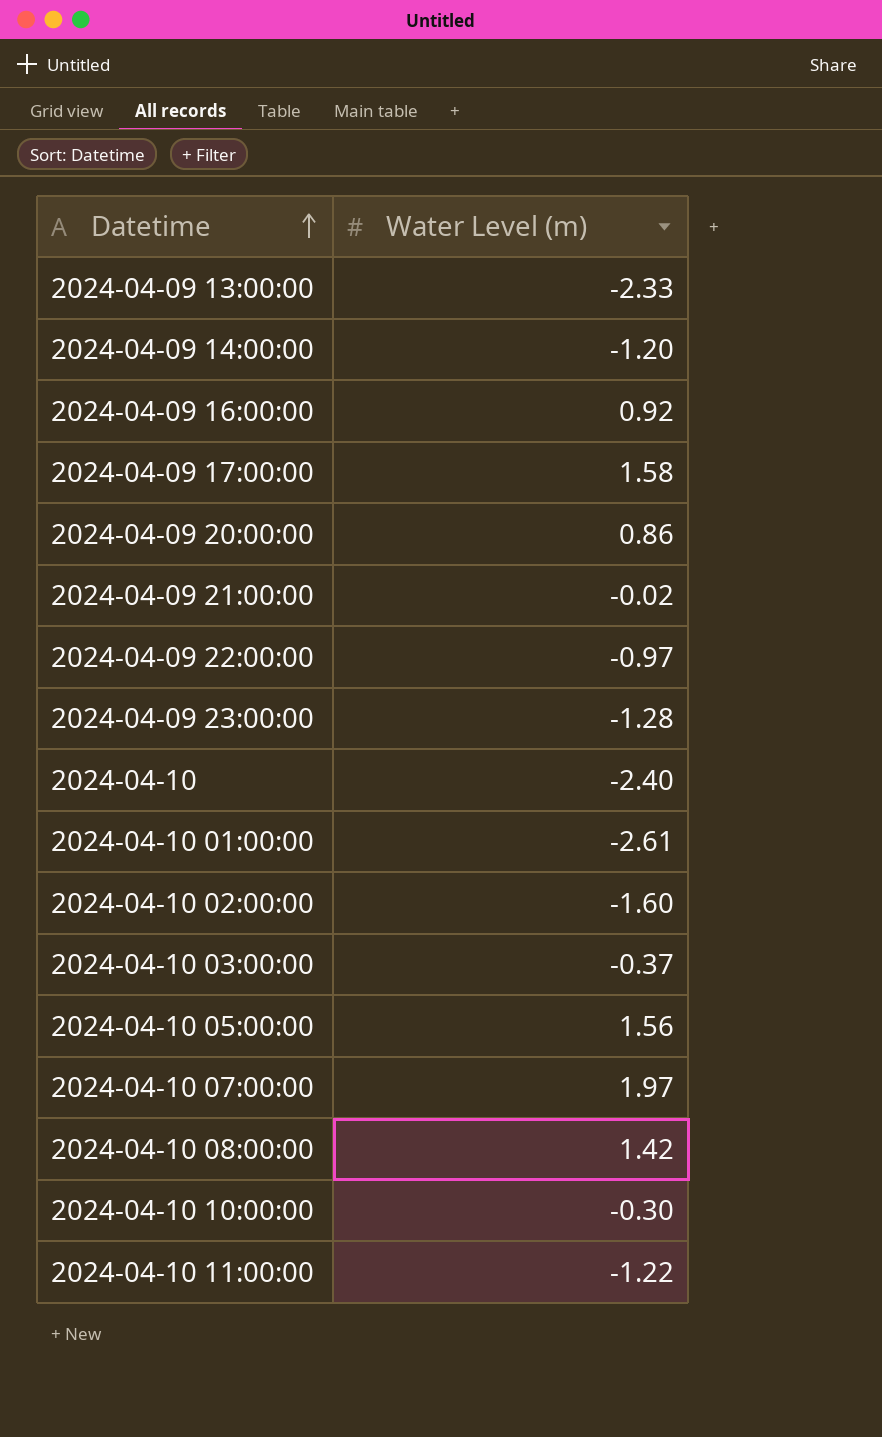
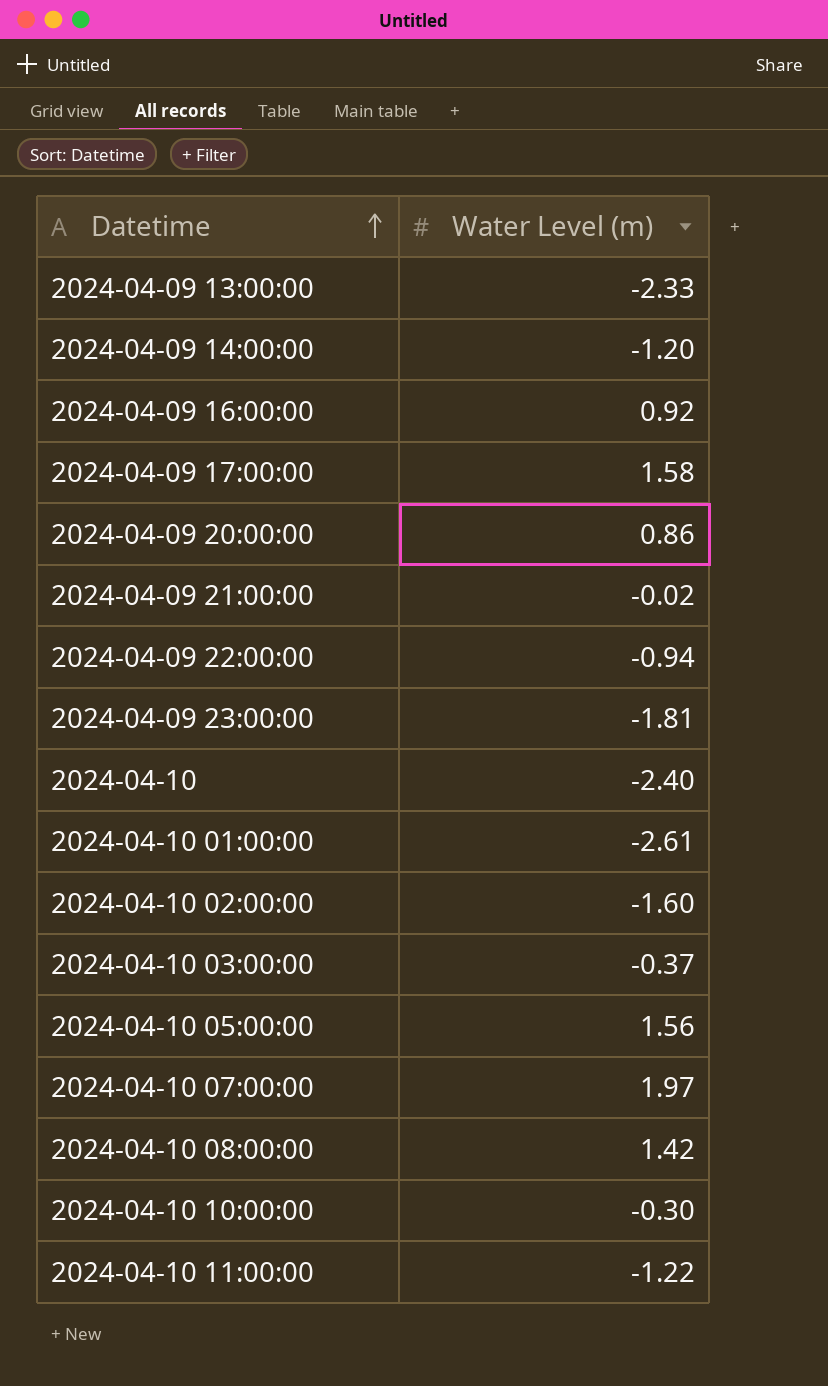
2024-04-09 22:00:00 | Water Level (m): -0.97 -> -0.94
2024-04-09 23:00:00 | Water Level (m): -1.28 -> -1.81

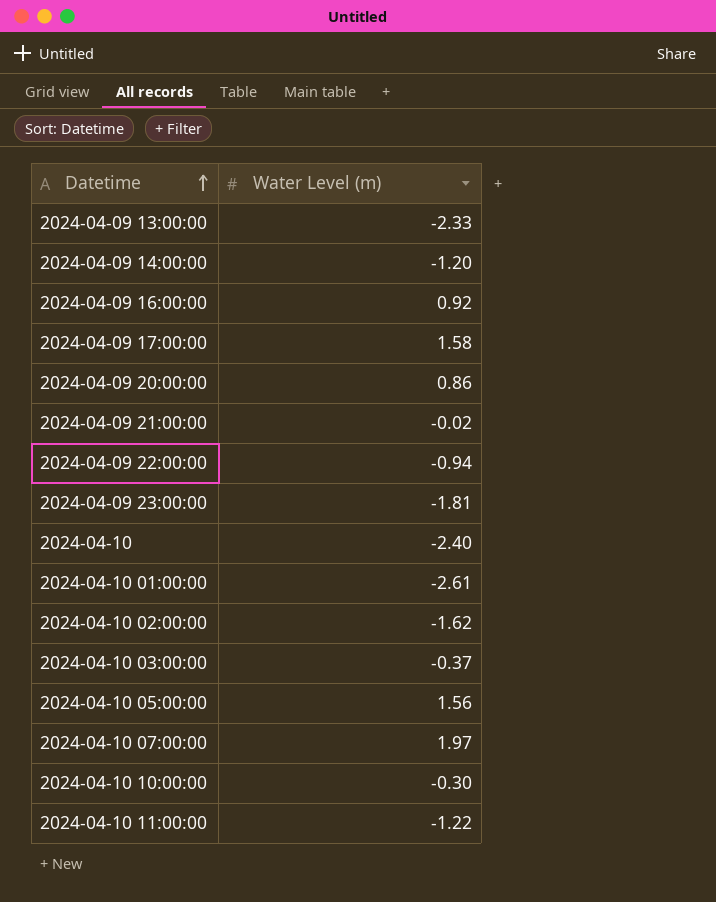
row 2024-04-10 08:00:00: 1.42 -> none
2024-04-10 02:00:00 | Water Level (m): -1.60 -> -1.62

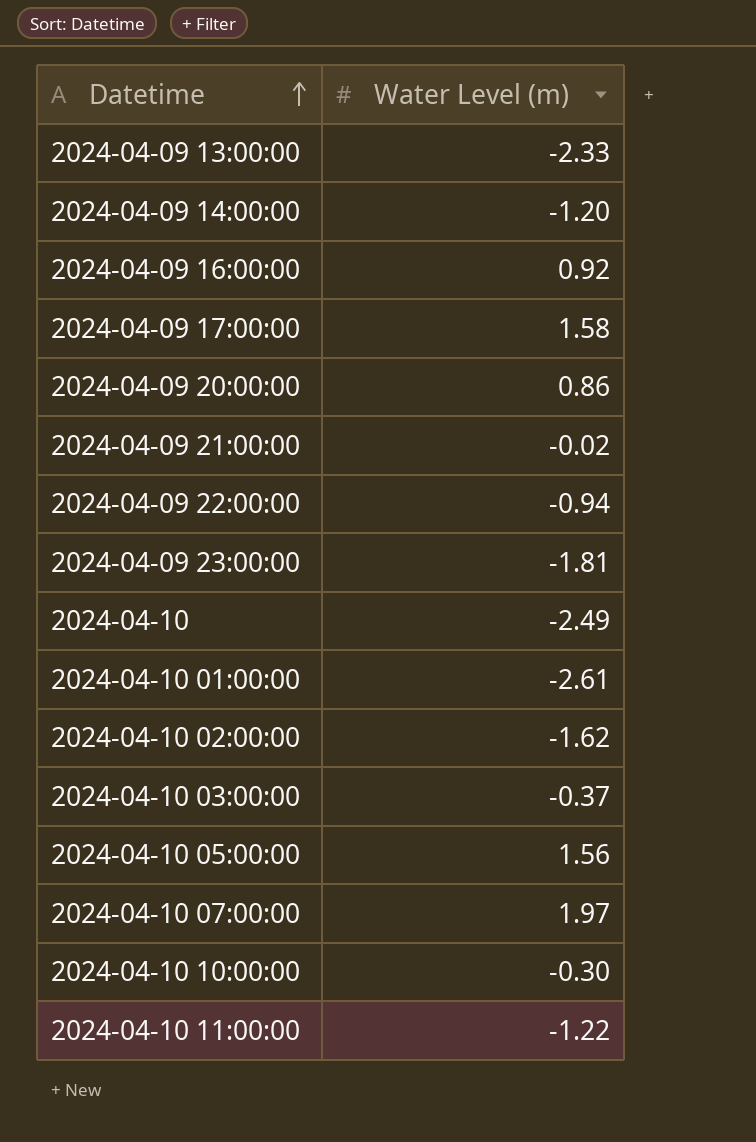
2024-04-10 | Water Level (m): -2.40 -> -2.49

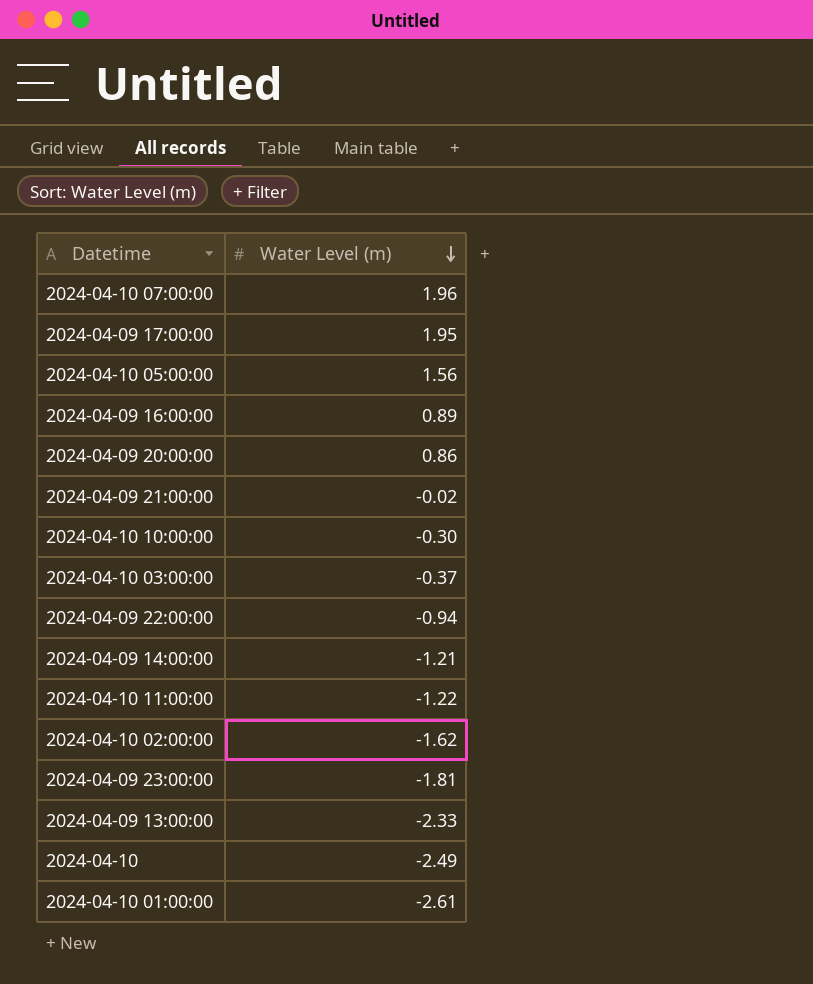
row order: Datetime ascending -> Water Level (m) descending
2024-04-10 07:00:00 | Water Level (m): 1.97 -> 1.96
2024-04-09 17:00:00 | Water Level (m): 1.58 -> 1.95
2024-04-09 16:00:00 | Water Level (m): 0.92 -> 0.89
2024-04-09 14:00:00 | Water Level (m): -1.20 -> -1.21

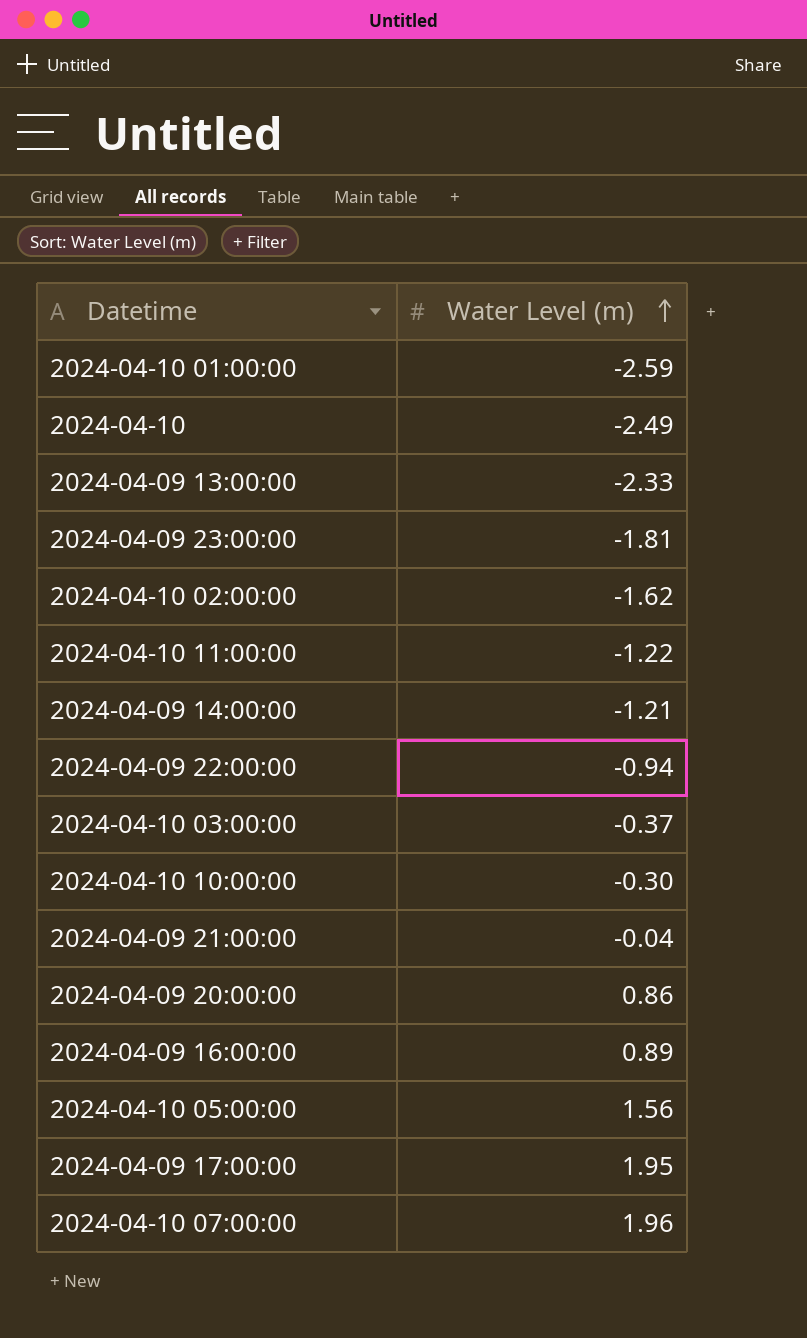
row order: Water Level (m) descending -> Water Level (m) ascending
2024-04-10 01:00:00 | Water Level (m): -2.61 -> -2.59
2024-04-09 21:00:00 | Water Level (m): -0.02 -> -0.04

